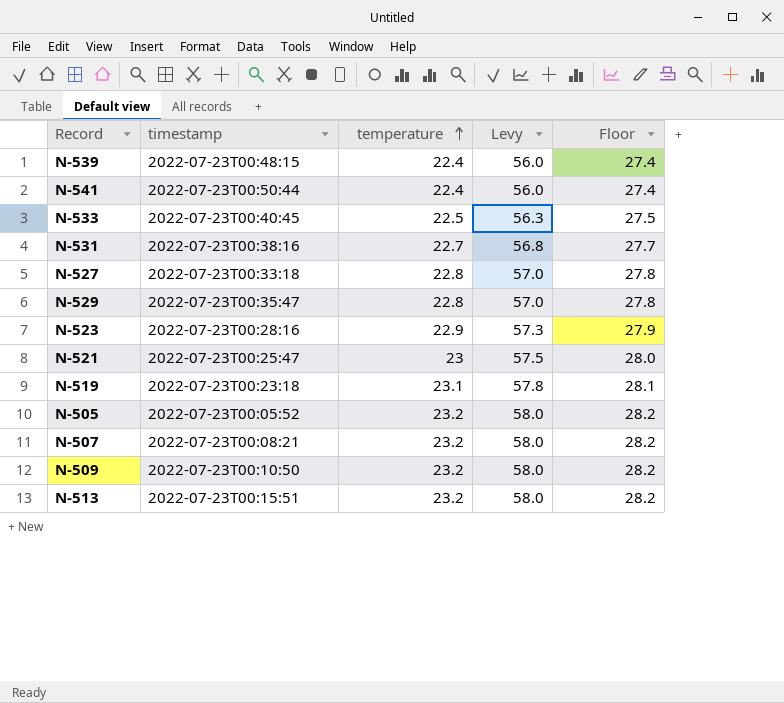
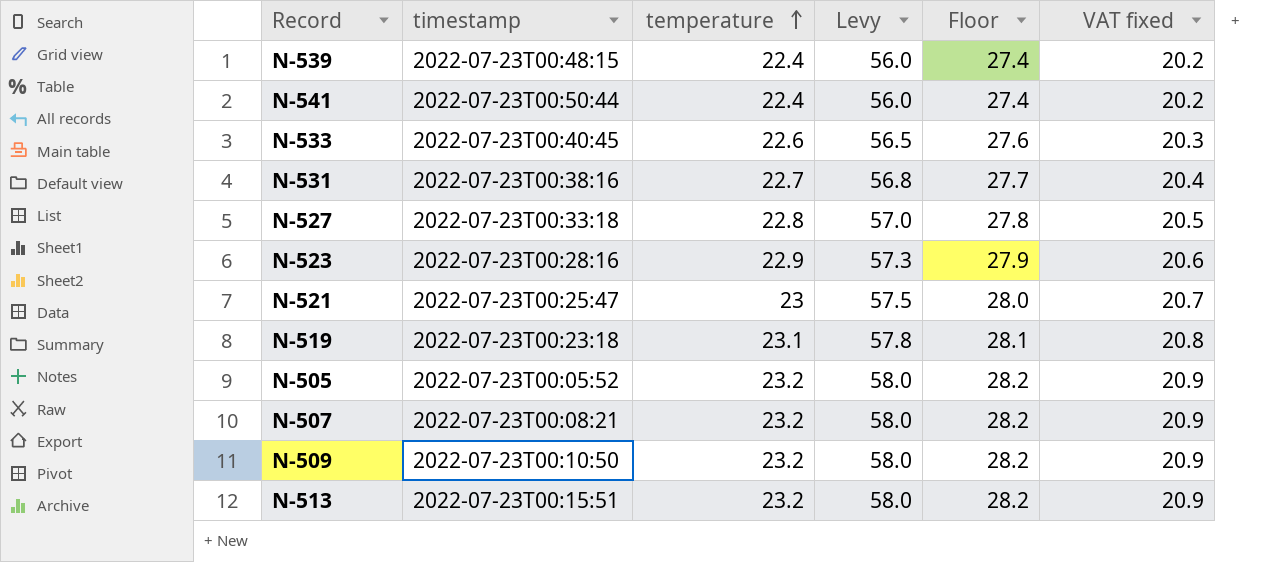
column VAT fixed | formula: none -> [temperature] * 0.9
row N-529: 2022-07-23T00:35:47 | 22.8 | 57.0 | 27.8 -> none
N-533 | temperature: 22.5 -> 22.6
N-533 | Levy: 56.3 -> 56.5
N-533 | Floor: 27.5 -> 27.6

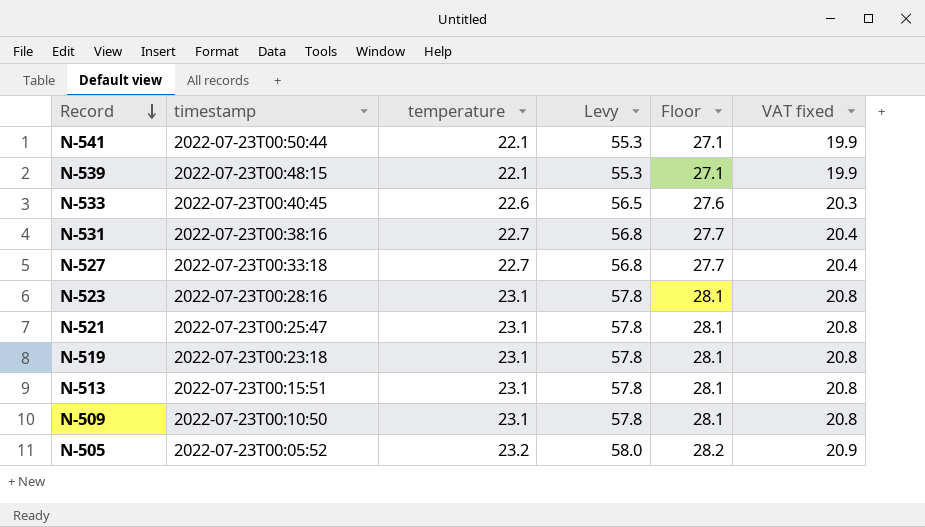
row order: temperature ascending -> Record descending
row N-507: 2022-07-23T00:08:21 | 23.2 | 58.0 | 28.2 | 20.9 -> none
N-541 | temperature: 22.4 -> 22.1
N-541 | Levy: 56.0 -> 55.3
N-541 | Floor: 27.4 -> 27.1
N-541 | VAT fixed: 20.2 -> 19.9
N-539 | temperature: 22.4 -> 22.1
N-539 | Levy: 56.0 -> 55.3
N-539 | Floor: 27.4 -> 27.1
N-539 | VAT fixed: 20.2 -> 19.9
N-527 | temperature: 22.8 -> 22.7
N-527 | Levy: 57.0 -> 56.8
N-527 | Floor: 27.8 -> 27.7
N-527 | VAT fixed: 20.5 -> 20.4
N-523 | temperature: 22.9 -> 23.1
N-523 | Levy: 57.3 -> 57.8
N-523 | Floor: 27.9 -> 28.1
N-523 | VAT fixed: 20.6 -> 20.8
N-521 | temperature: 23 -> 23.1
N-521 | Levy: 57.5 -> 57.8
N-521 | Floor: 28.0 -> 28.1
N-521 | VAT fixed: 20.7 -> 20.8
N-513 | temperature: 23.2 -> 23.1
N-513 | Levy: 58.0 -> 57.8
N-513 | Floor: 28.2 -> 28.1
N-513 | VAT fixed: 20.9 -> 20.8
N-509 | temperature: 23.2 -> 23.1
N-509 | Levy: 58.0 -> 57.8
N-509 | Floor: 28.2 -> 28.1
N-509 | VAT fixed: 20.9 -> 20.8

